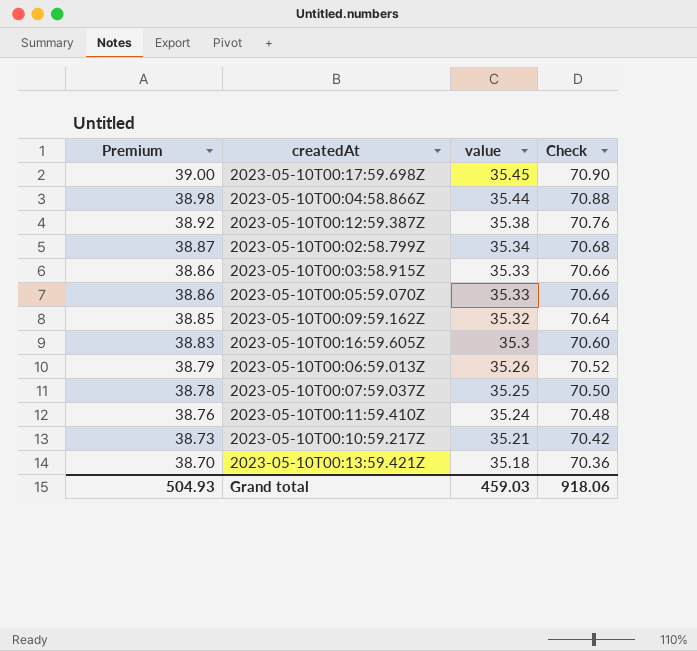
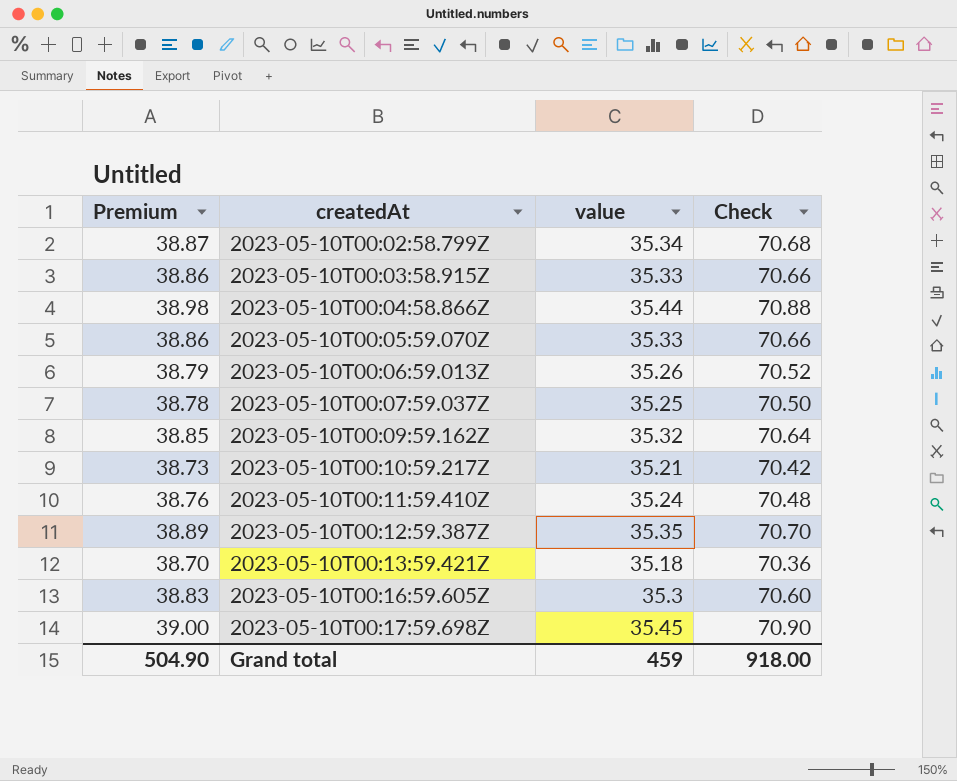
row order: Premium descending -> createdAt ascending
2023-05-10T00:12:59.387Z | Premium: 38.92 -> 38.89
2023-05-10T00:12:59.387Z | value: 35.38 -> 35.35
2023-05-10T00:12:59.387Z | Check: 70.76 -> 70.70
Grand total | Premium: 504.93 -> 504.90
Grand total | value: 459.03 -> 459
Grand total | Check: 918.06 -> 918.00

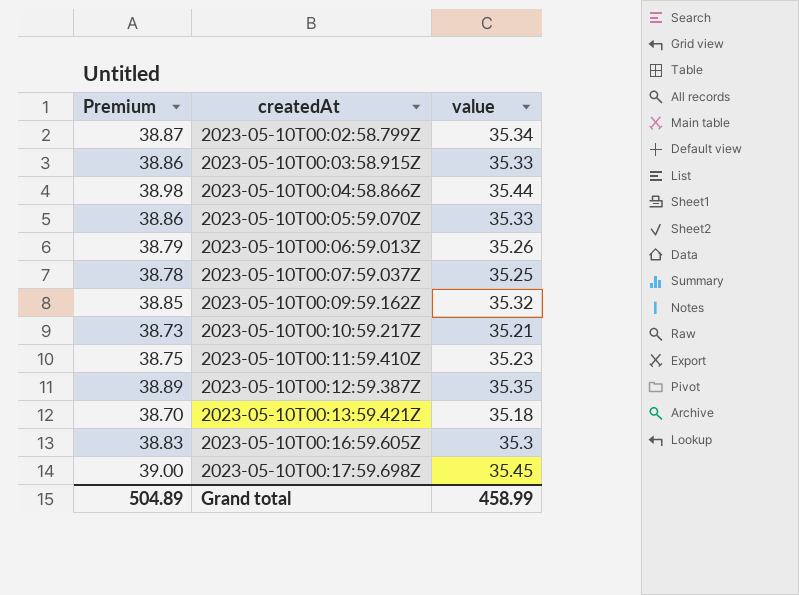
column Check | formula: [value] * 2 -> none
2023-05-10T00:11:59.410Z | Premium: 38.76 -> 38.75
2023-05-10T00:11:59.410Z | value: 35.24 -> 35.23
Grand total | Premium: 504.90 -> 504.89
Grand total | value: 459 -> 458.99

